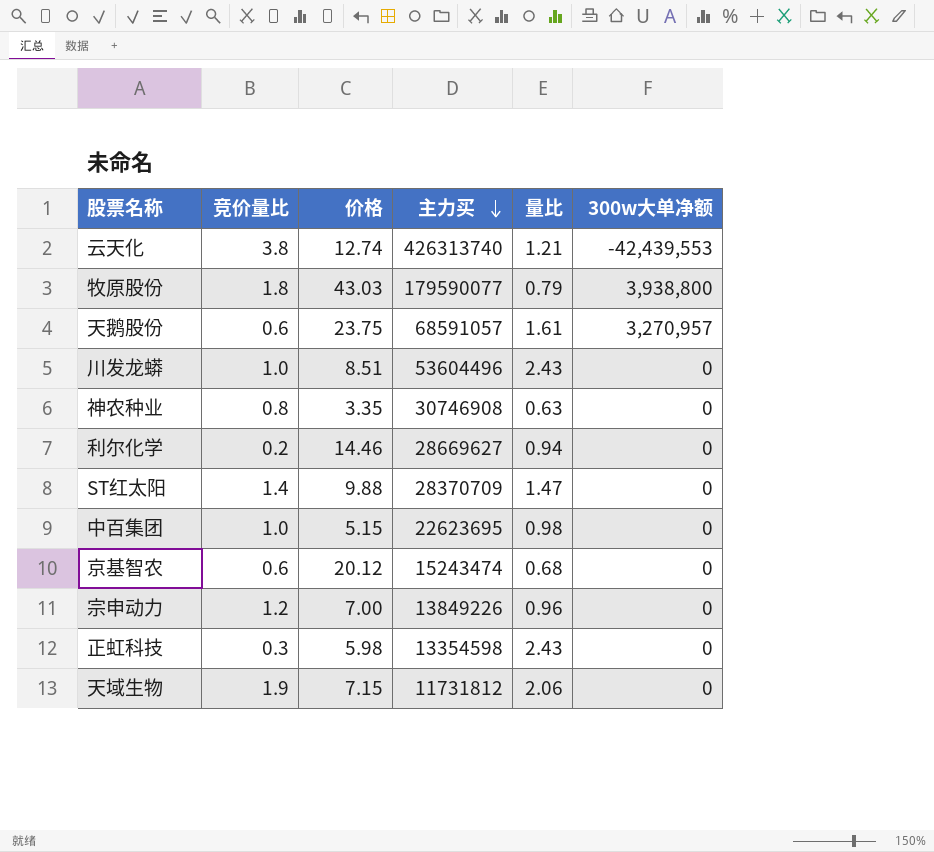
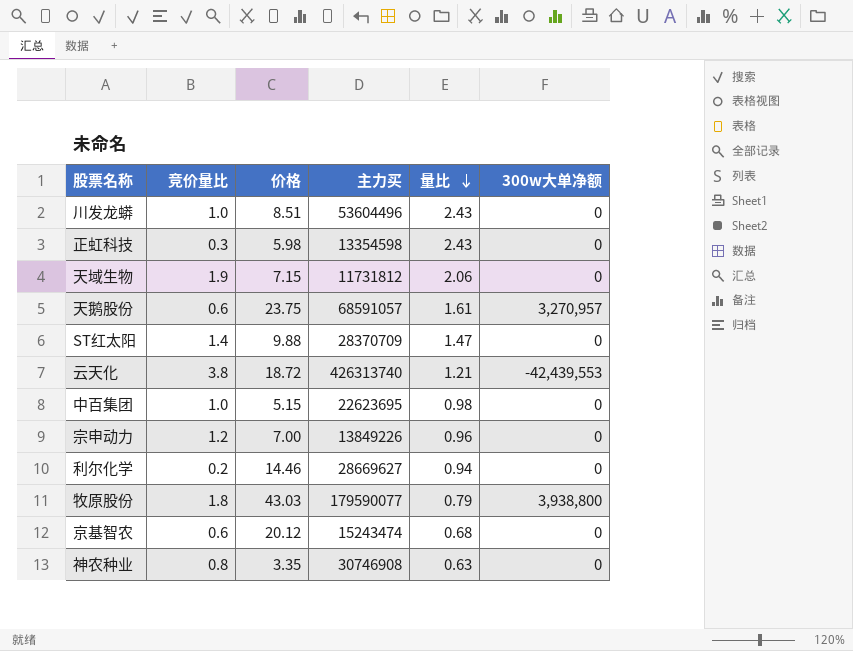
row order: 主力买 descending -> 量比 descending
云天化 | 价格: 12.74 -> 18.72

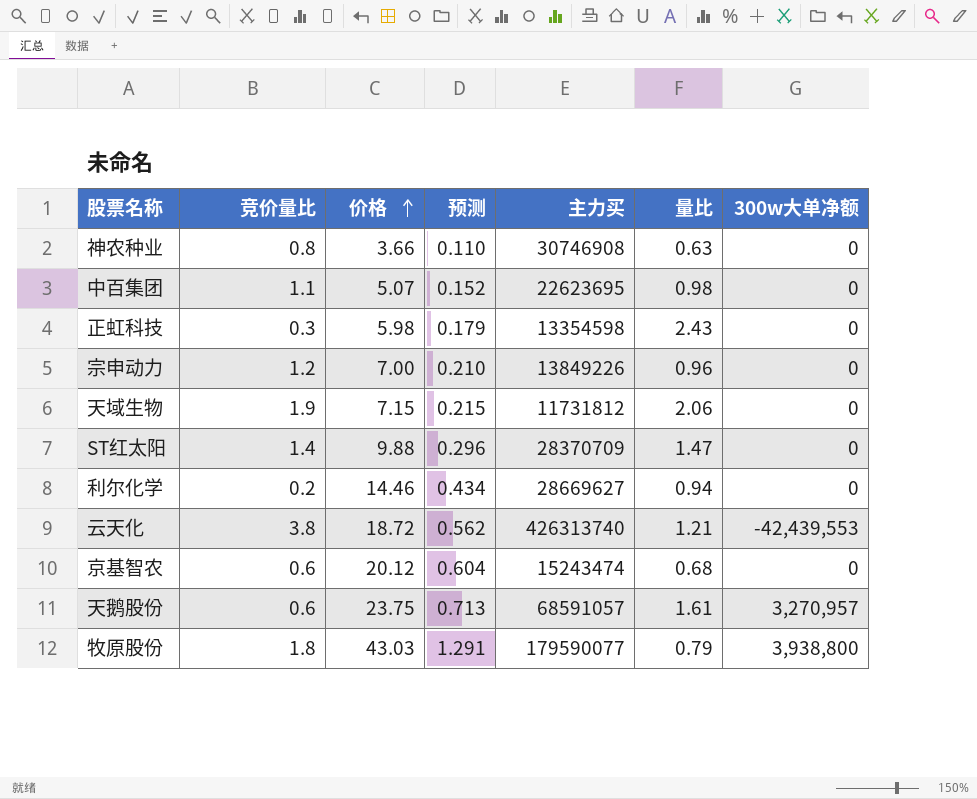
row order: 量比 descending -> 价格 ascending
column 预测 | formula: none -> [价格] * 0.03
row 川发龙蟒: 1.0 | 8.51 | 53604496 | 2.43 | 0 -> none
神农种业 | 价格: 3.35 -> 3.66
中百集团 | 竞价量比: 1.0 -> 1.1
中百集团 | 价格: 5.15 -> 5.07

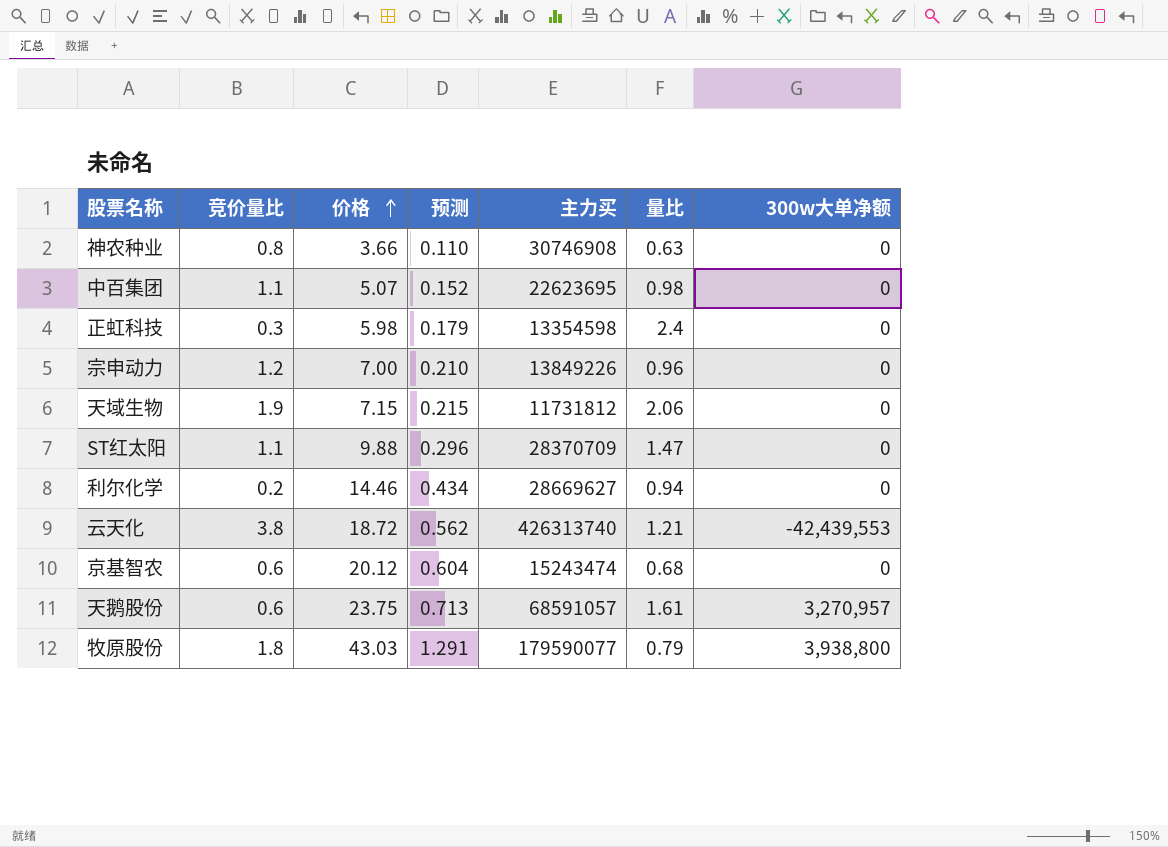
正虹科技 | 量比: 2.43 -> 2.4
ST红太阳 | 竞价量比: 1.4 -> 1.1

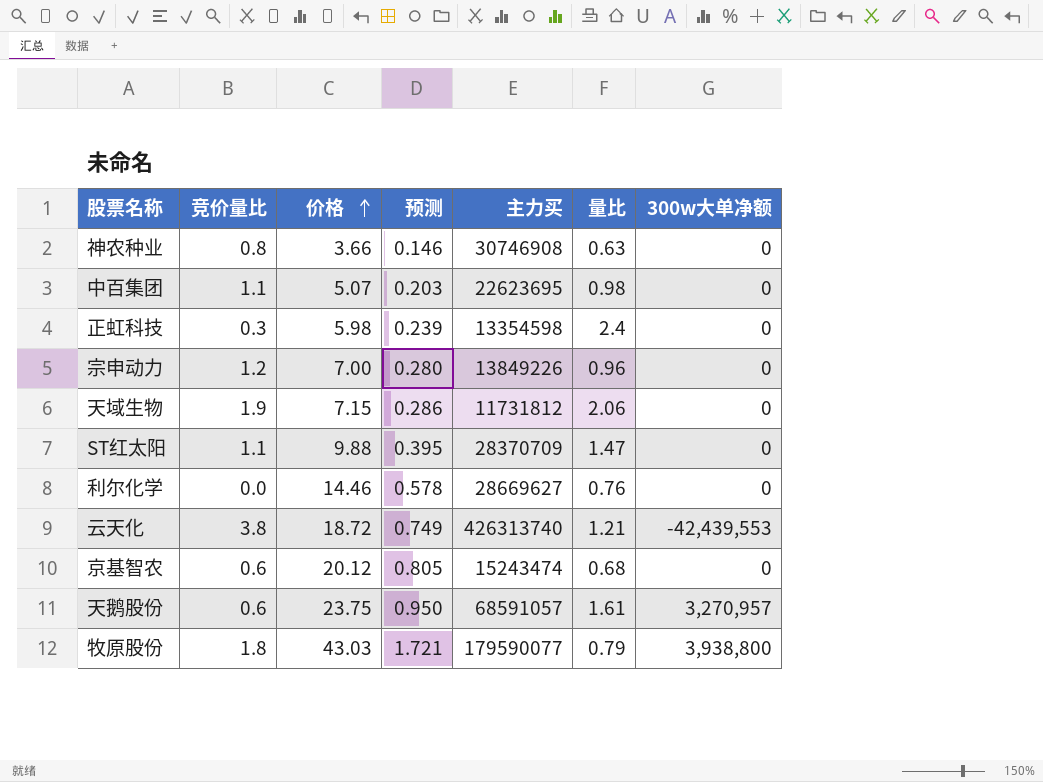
column 预测 | formula: [价格] * 0.03 -> [价格] * 0.04
利尔化学 | 竞价量比: 0.2 -> 0.0
利尔化学 | 量比: 0.94 -> 0.76

